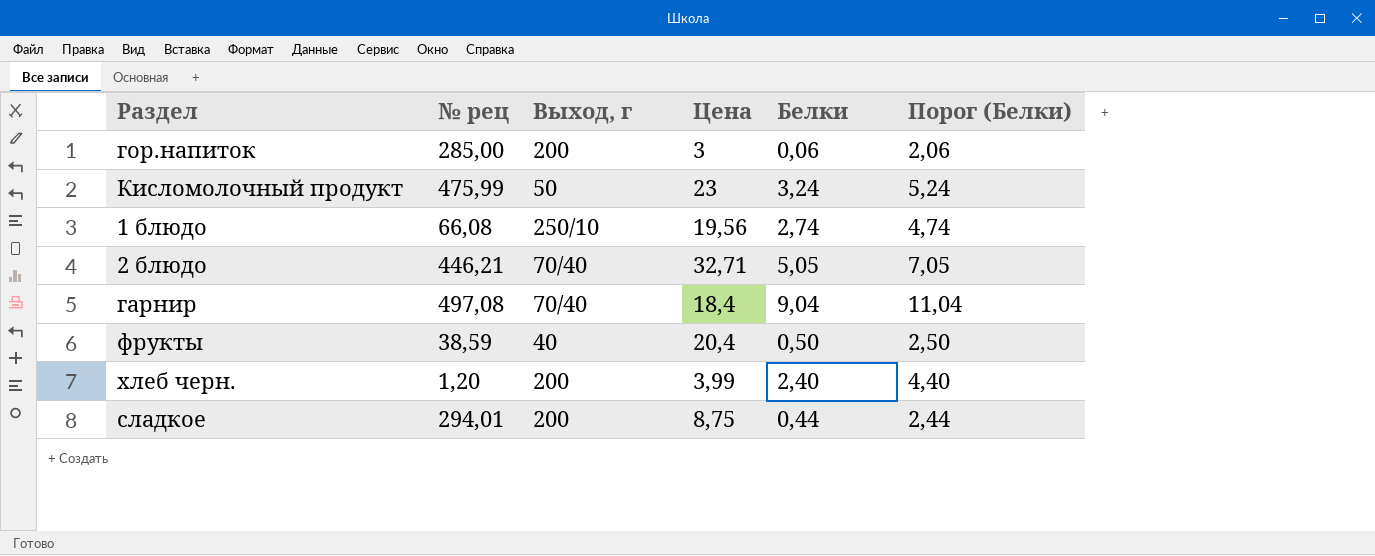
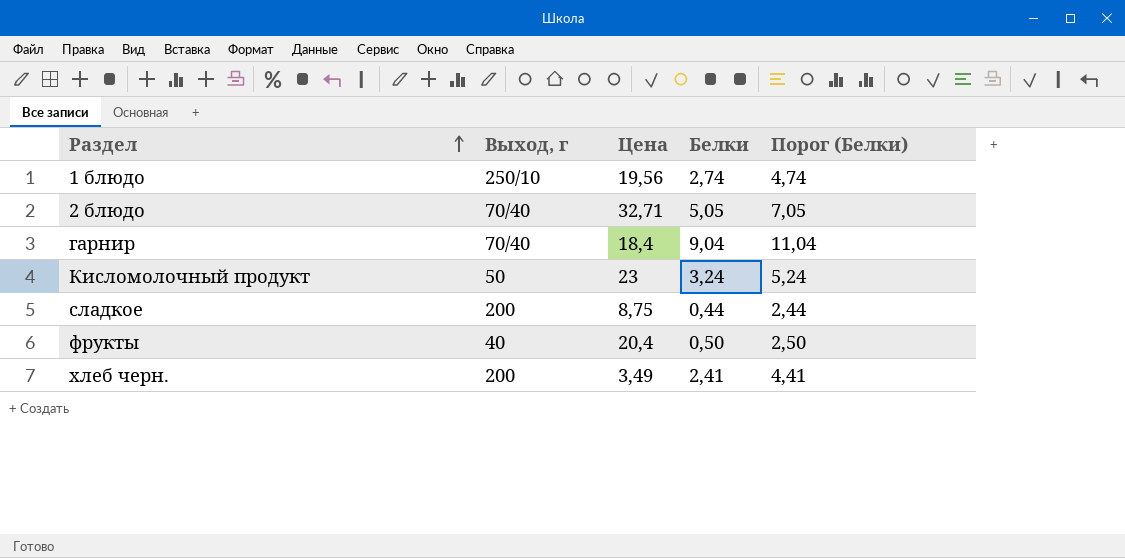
row order: none -> Раздел ascending
column № рец | position: 2 -> none
row гор.напиток: 285,00 | 200 | 3 | 0,06 | 2,06 -> none
хлеб черн. | Цена: 3,99 -> 3,49
хлеб черн. | Белки: 2,40 -> 2,41
хлеб черн. | Порог (Белки): 4,40 -> 4,41

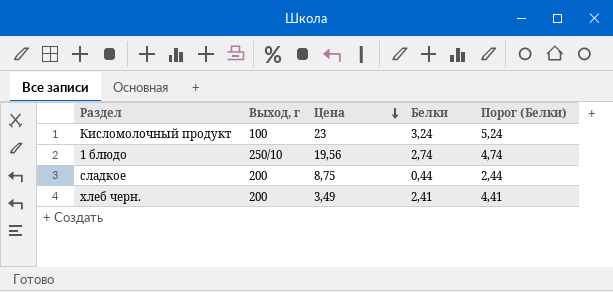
row order: Раздел ascending -> Цена descending
row 2 блюдо: 70/40 | 32,71 | 5,05 | 7,05 -> none
row гарнир: 70/40 | 18,4 | 9,04 | 11,04 -> none
row фрукты: 40 | 20,4 | 0,50 | 2,50 -> none
Кисломолочный продукт | Выход, г: 50 -> 100

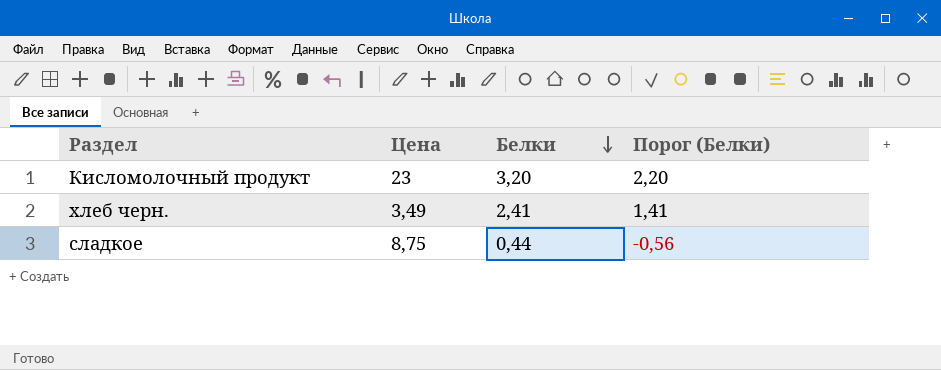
row order: Цена descending -> Белки descending
column Выход, г | position: 2 -> none
column Порог (Белки) | formula: [Белки] + 2 -> [Белки] - 1
row 1 блюдо: 250/10 | 19,56 | 2,74 | 4,74 -> none
Кисломолочный продукт | Белки: 3,24 -> 3,20

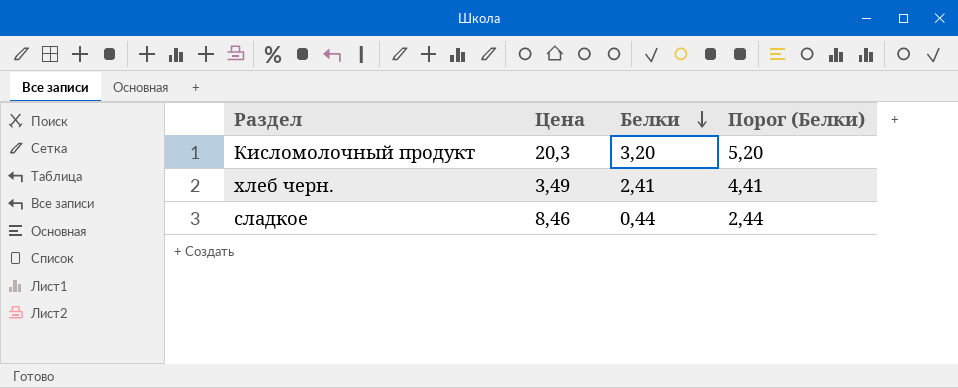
column Порог (Белки) | formula: [Белки] - 1 -> [Белки] + 2
Кисломолочный продукт | Цена: 23 -> 20,3
сладкое | Цена: 8,75 -> 8,46

